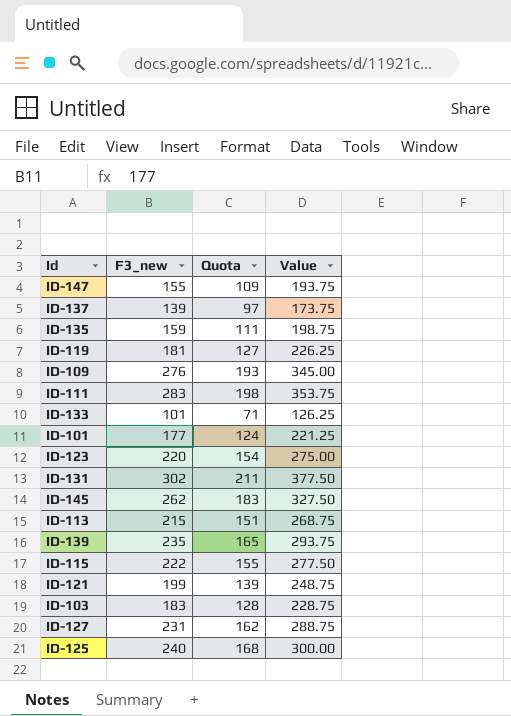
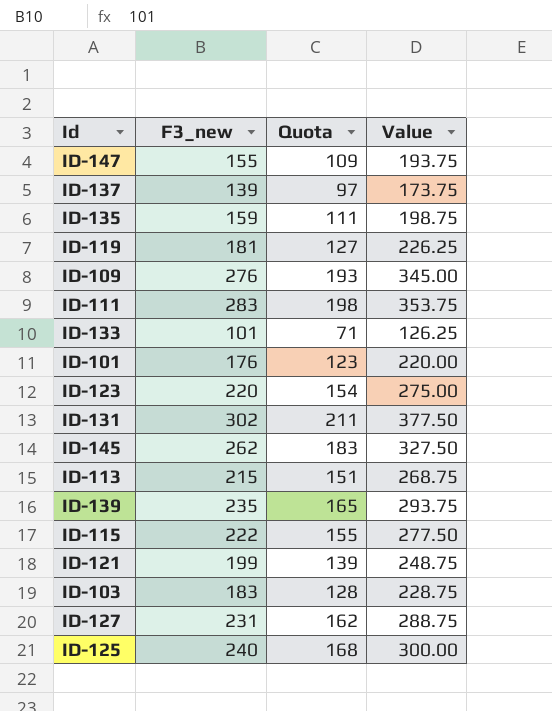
ID-101 | F3_new: 177 -> 176
ID-101 | Quota: 124 -> 123
ID-101 | Value: 221.25 -> 220.00

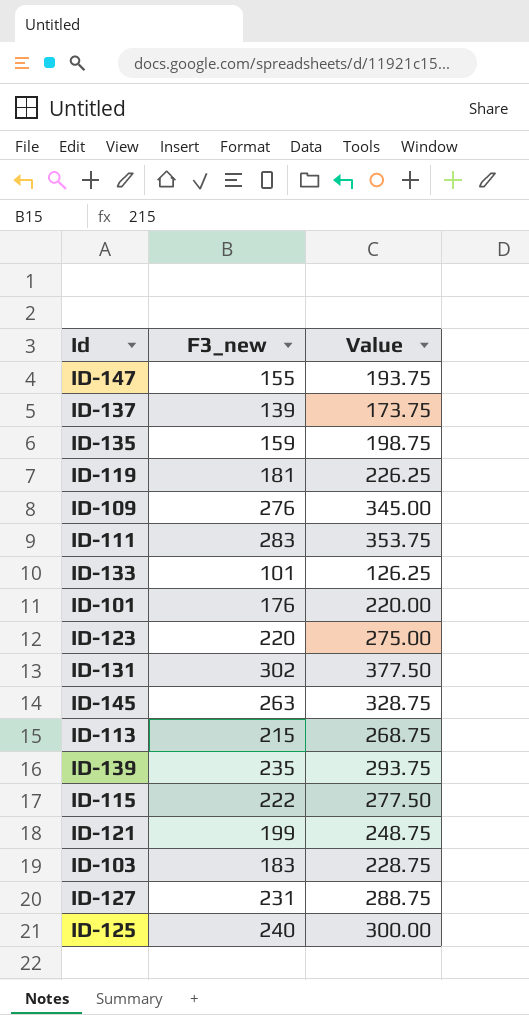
column Quota | formula: [F3_new] * 0.7 -> none
ID-145 | F3_new: 262 -> 263
ID-145 | Value: 327.50 -> 328.75

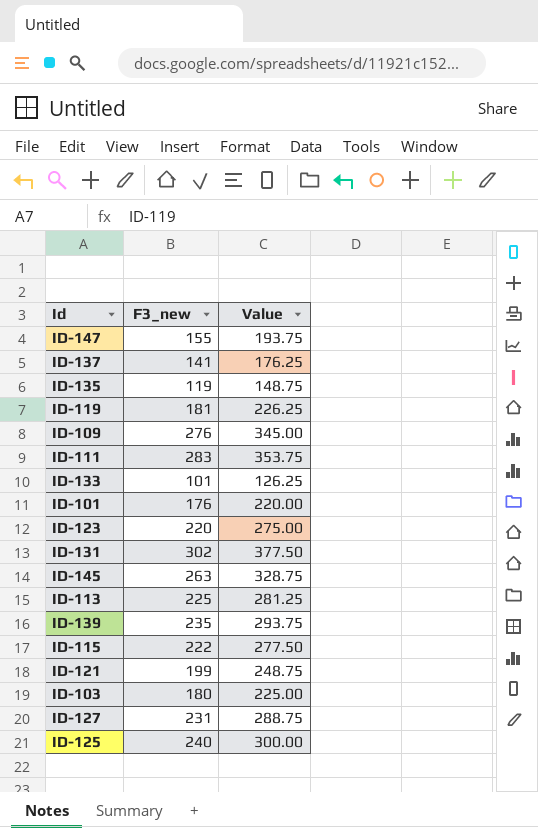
ID-137 | F3_new: 139 -> 141
ID-137 | Value: 173.75 -> 176.25
ID-135 | F3_new: 159 -> 119
ID-135 | Value: 198.75 -> 148.75
ID-113 | F3_new: 215 -> 225
ID-113 | Value: 268.75 -> 281.25
ID-103 | F3_new: 183 -> 180
ID-103 | Value: 228.75 -> 225.00

